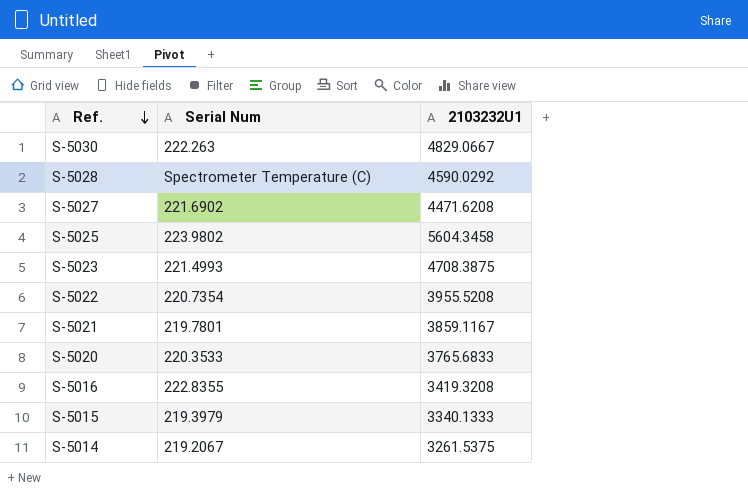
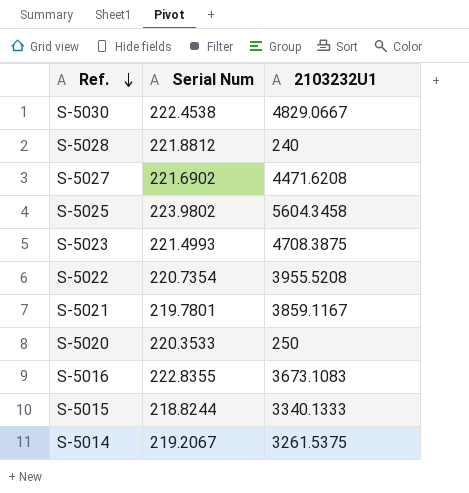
S-5030 | Serial Num: 222.263 -> 222.4538
S-5028 | Serial Num: Spectrometer Temperature (C) -> 221.8812
S-5028 | 2103232U1: 4590.0292 -> 240
S-5020 | 2103232U1: 3765.6833 -> 250
S-5016 | 2103232U1: 3419.3208 -> 3673.1083
S-5015 | Serial Num: 219.3979 -> 218.8244

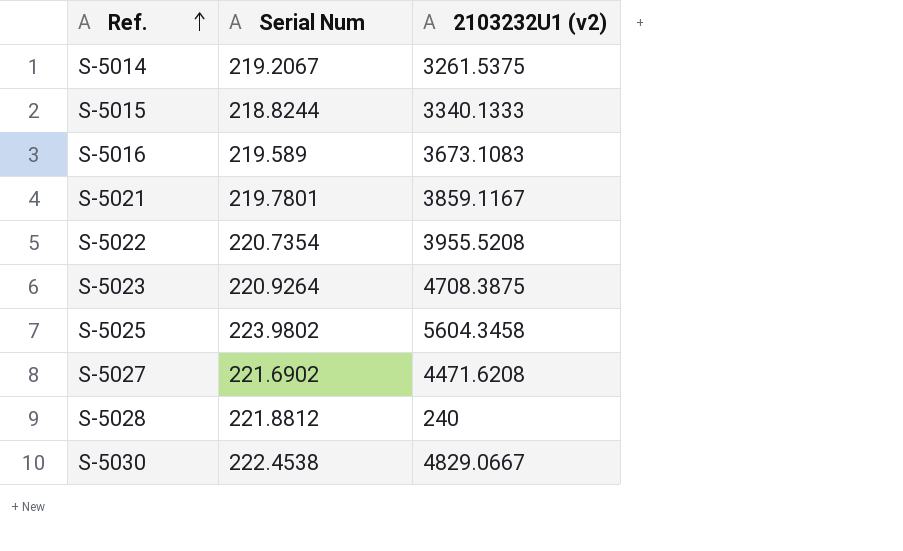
row order: Ref. descending -> Ref. ascending
column name: 2103232U1 -> 2103232U1 (v2)
row S-5020: 220.3533 | 250 -> none
S-5016 | Serial Num: 222.8355 -> 219.589
S-5023 | Serial Num: 221.4993 -> 220.9264

